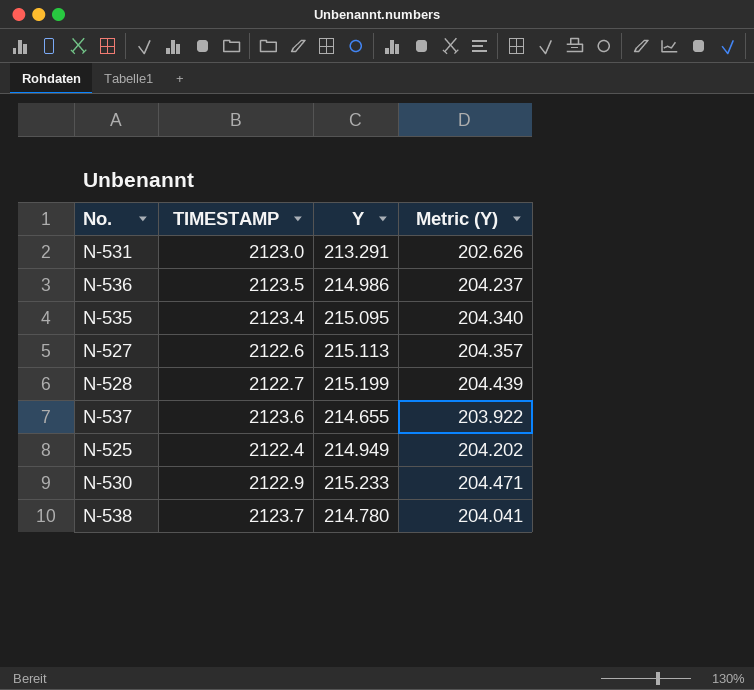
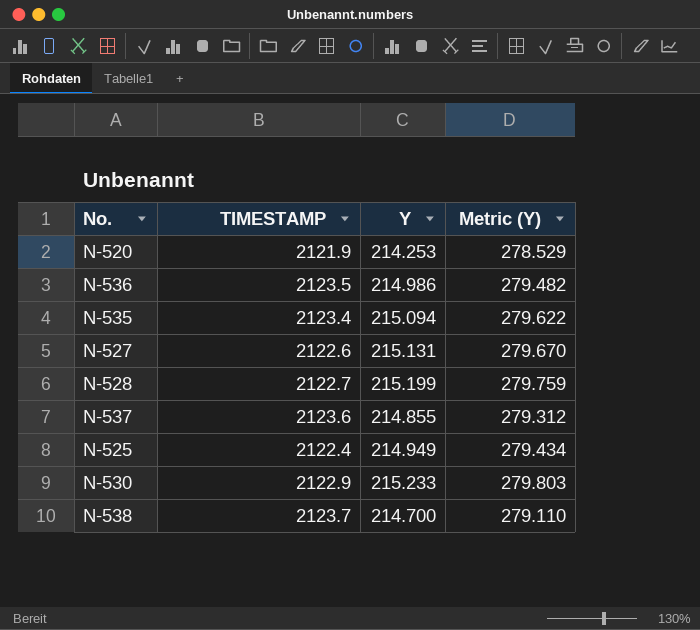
column Metric (Y) | formula: [Y] * 0.95 -> [Y] * 1.3
row N-531: 2123.0 | 213.291 | 202.626 -> none
row N-520: none -> 2121.9 | 214.253 | 278.529
N-535 | Y: 215.095 -> 215.094
N-527 | Y: 215.113 -> 215.131
N-537 | Y: 214.655 -> 214.855
N-538 | Y: 214.780 -> 214.700

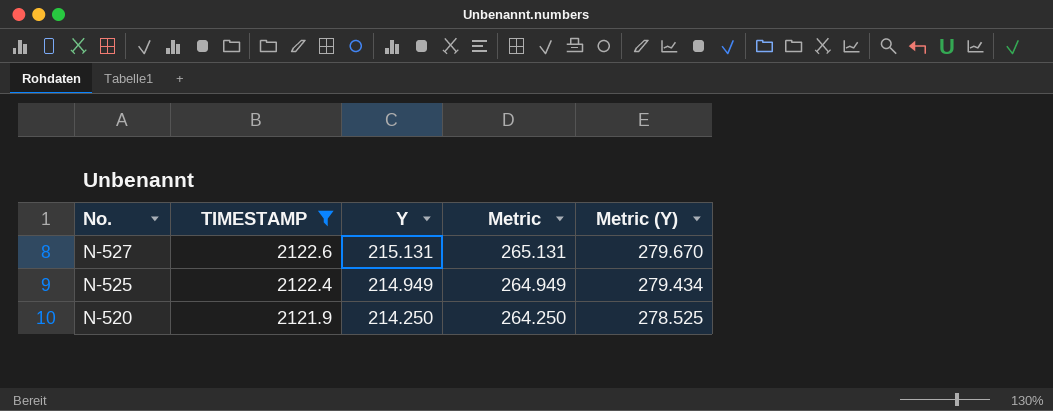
filter: none -> TIMESTAMP <= 2122.6
row order: none -> No. descending
column Metric | formula: none -> [Y] + 50
N-520 | Y: 214.253 -> 214.250
N-520 | Metric (Y): 278.529 -> 278.525

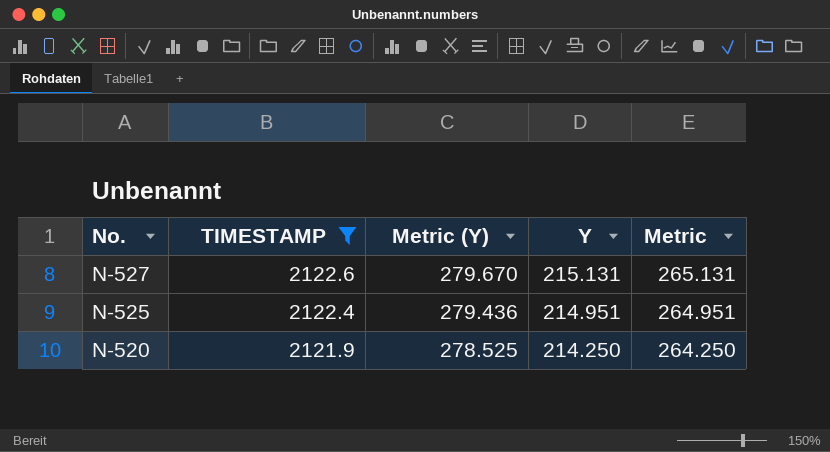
column Metric (Y) | position: 5 -> 3
N-525 | Metric (Y): 279.434 -> 279.436
N-525 | Y: 214.949 -> 214.951
N-525 | Metric: 264.949 -> 264.951

